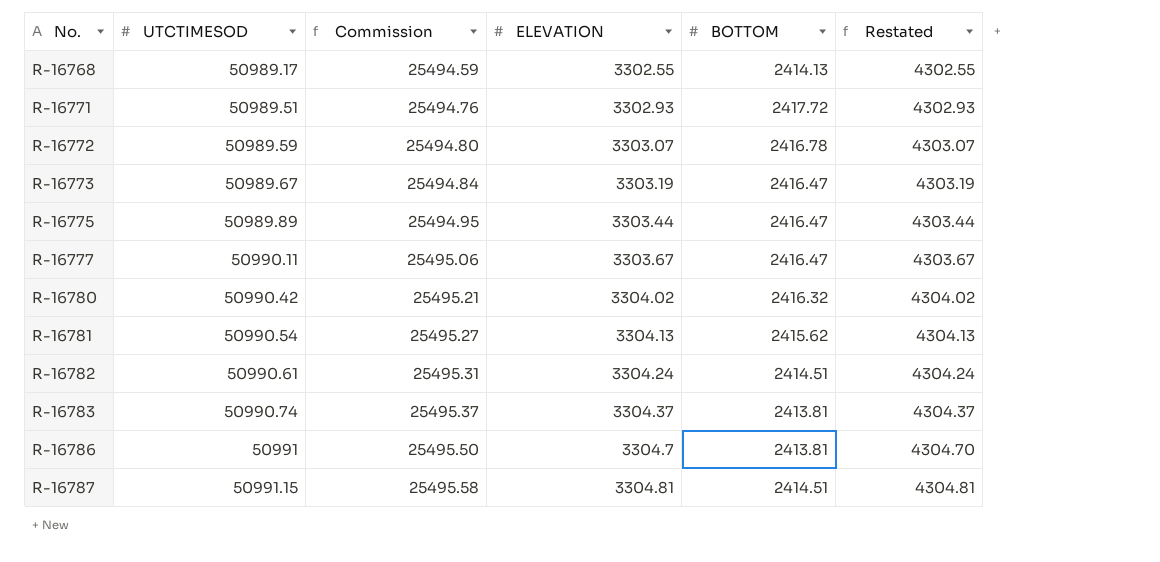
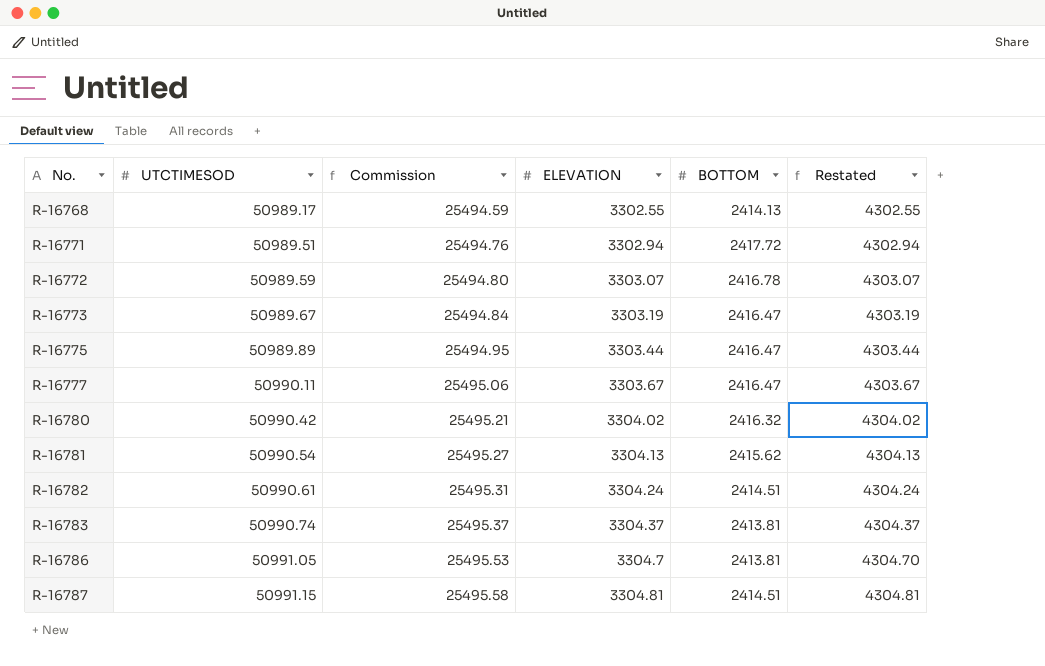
R-16771 | ELEVATION: 3302.93 -> 3302.94
R-16771 | Restated: 4302.93 -> 4302.94
R-16786 | UTCTIMESOD: 50991 -> 50991.05
R-16786 | Commission: 25495.50 -> 25495.53

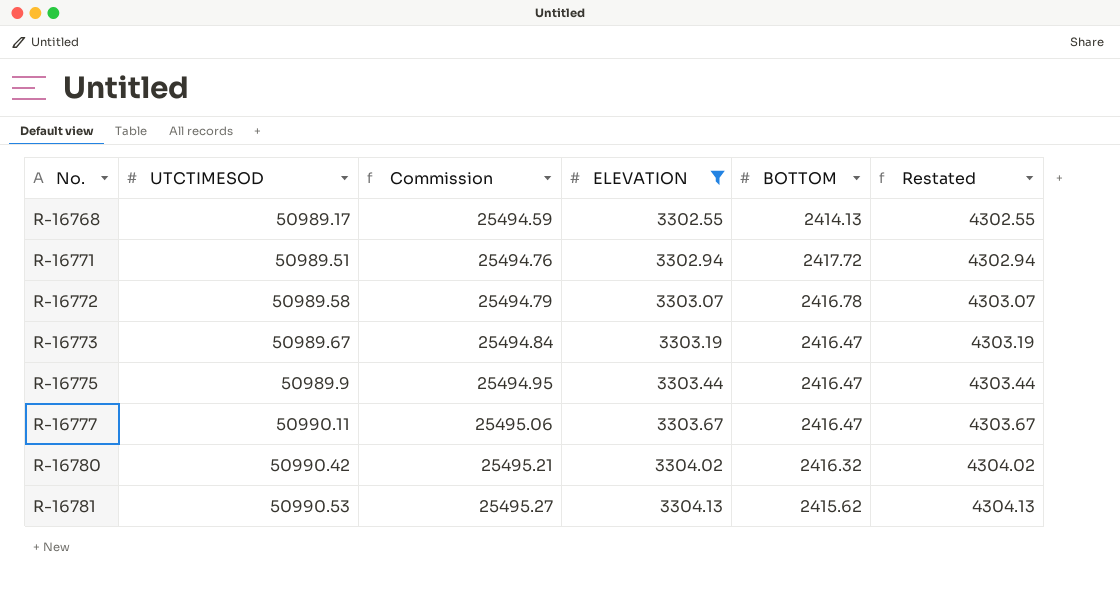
filter: none -> ELEVATION <= 3304.13
R-16772 | UTCTIMESOD: 50989.59 -> 50989.58
R-16772 | Commission: 25494.80 -> 25494.79
R-16775 | UTCTIMESOD: 50989.89 -> 50989.9
R-16781 | UTCTIMESOD: 50990.54 -> 50990.53

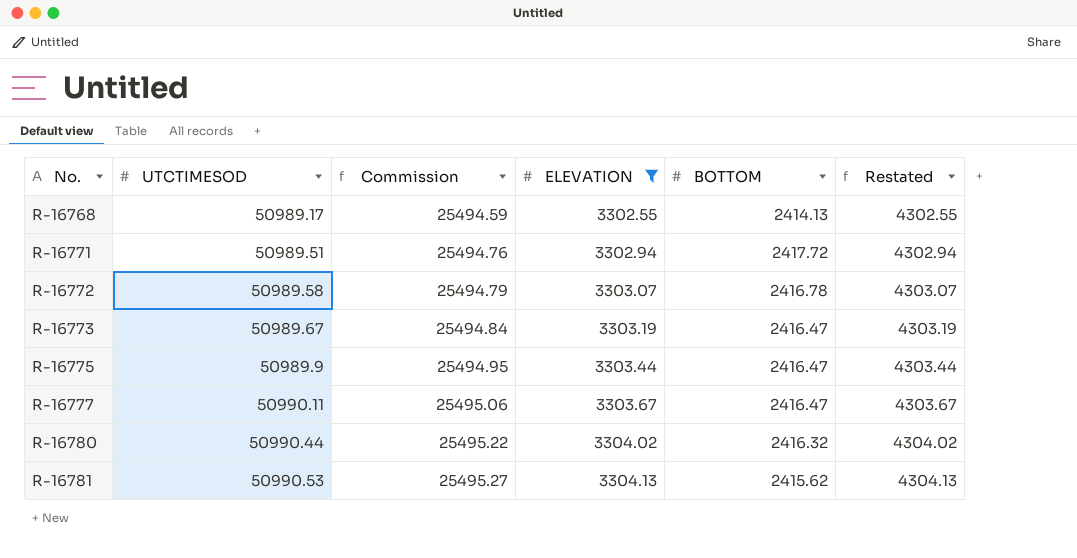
R-16780 | UTCTIMESOD: 50990.42 -> 50990.44
R-16780 | Commission: 25495.21 -> 25495.22

